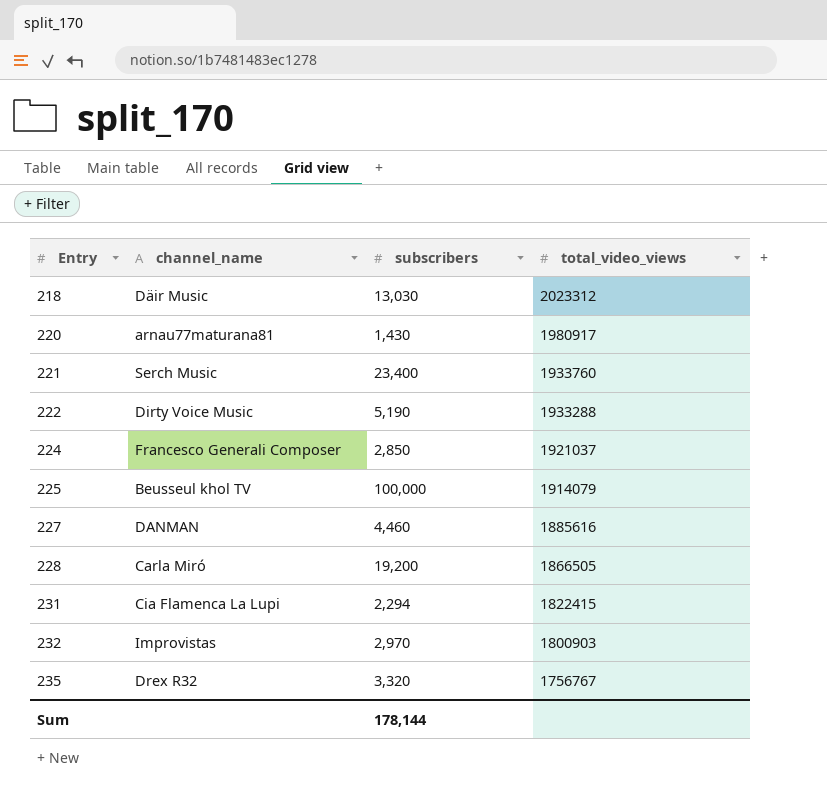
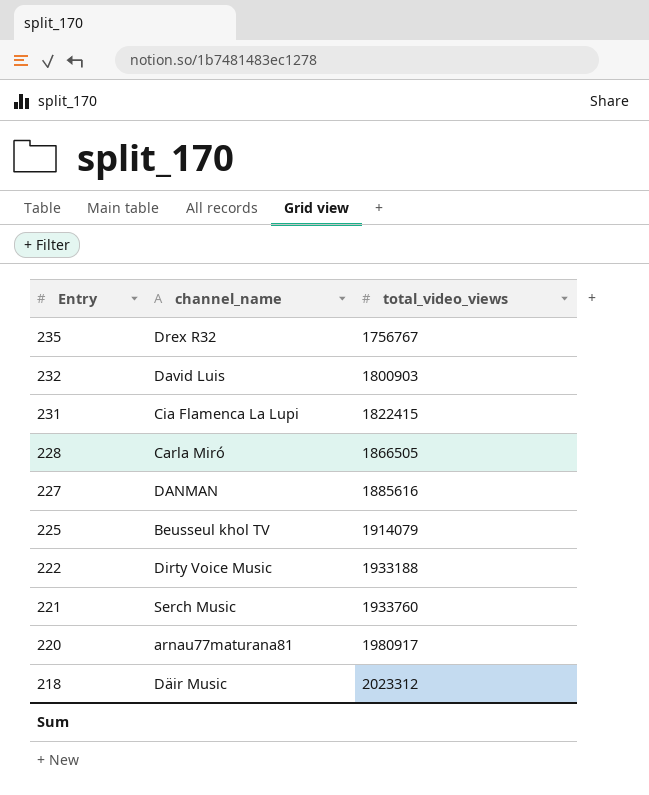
row order: Entry ascending -> Entry descending
column subscribers | position: 3 -> none
row 224: Francesco Generali Composer | 2,850 | 1921037 -> none
232 | channel_name: Improvistas -> David Luis
222 | total_video_views: 1933288 -> 1933188

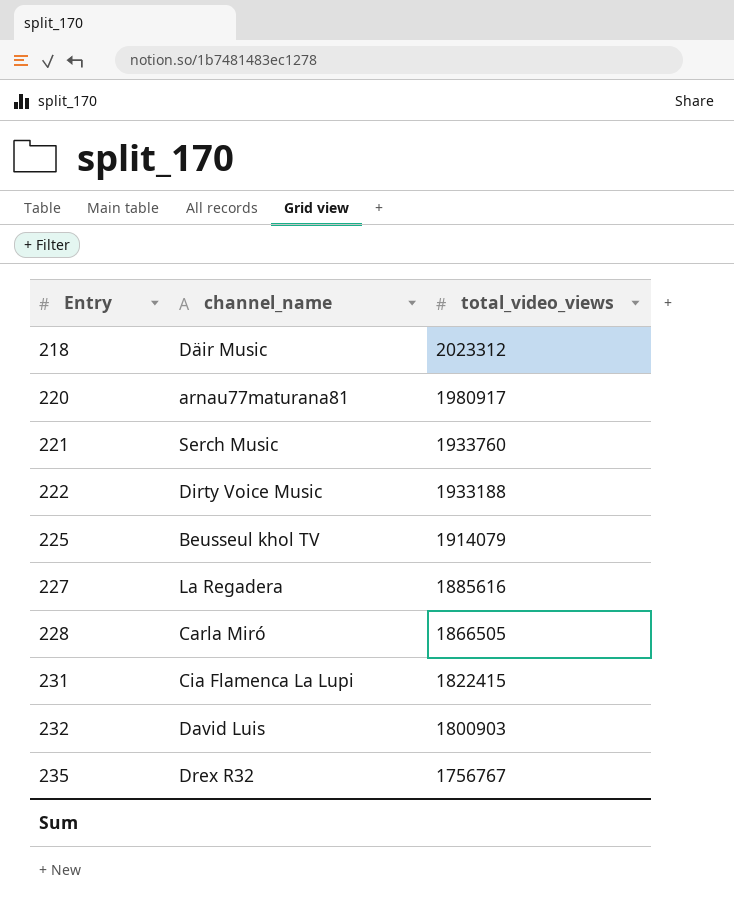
row order: Entry descending -> Entry ascending
227 | channel_name: DANMAN -> La Regadera

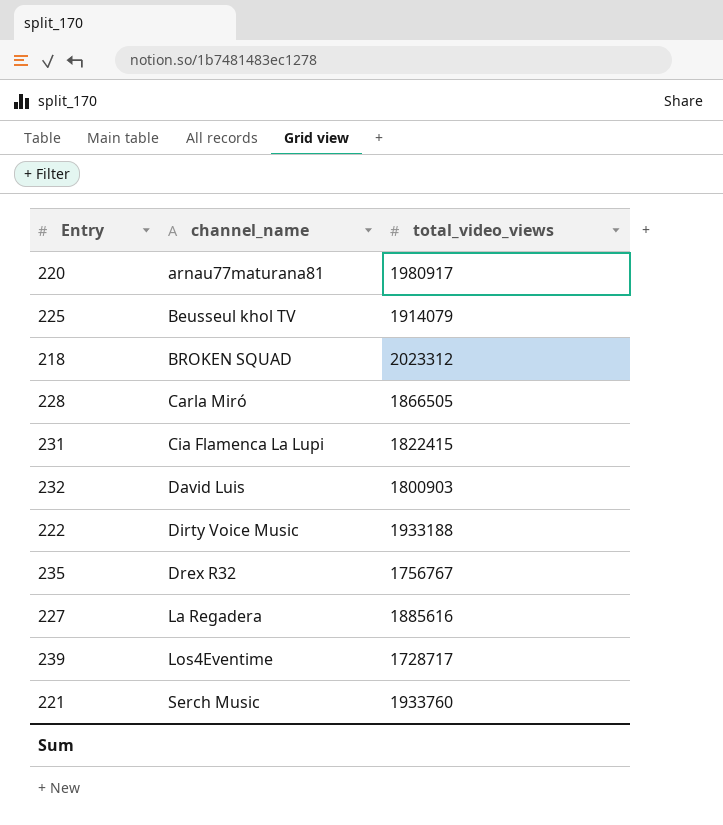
row order: Entry ascending -> channel_name ascending
218 | channel_name: Däir Music -> BROKEN SQUAD
row 239: none -> Los4Eventime | 1728717

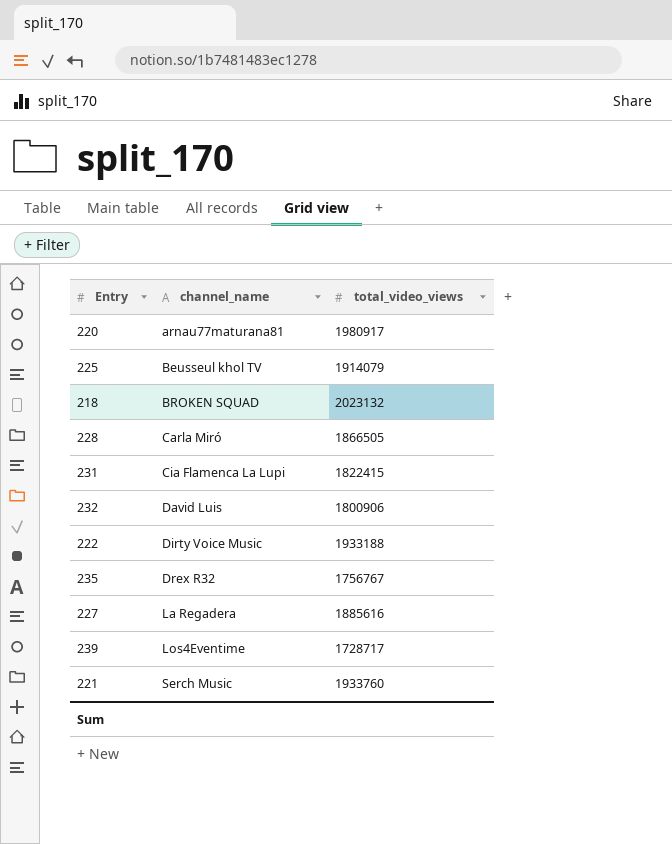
218 | total_video_views: 2023312 -> 2023132
232 | total_video_views: 1800903 -> 1800906

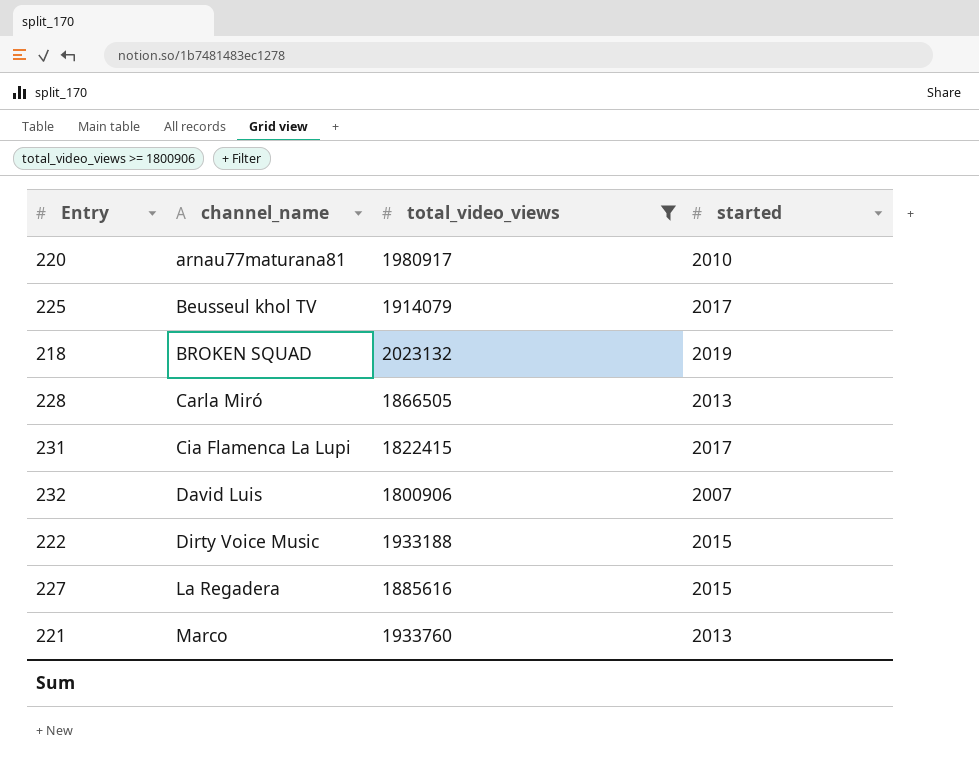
filter: none -> total_video_views >= 1800906
column started | position: none -> 4
221 | channel_name: Serch Music -> Marco

